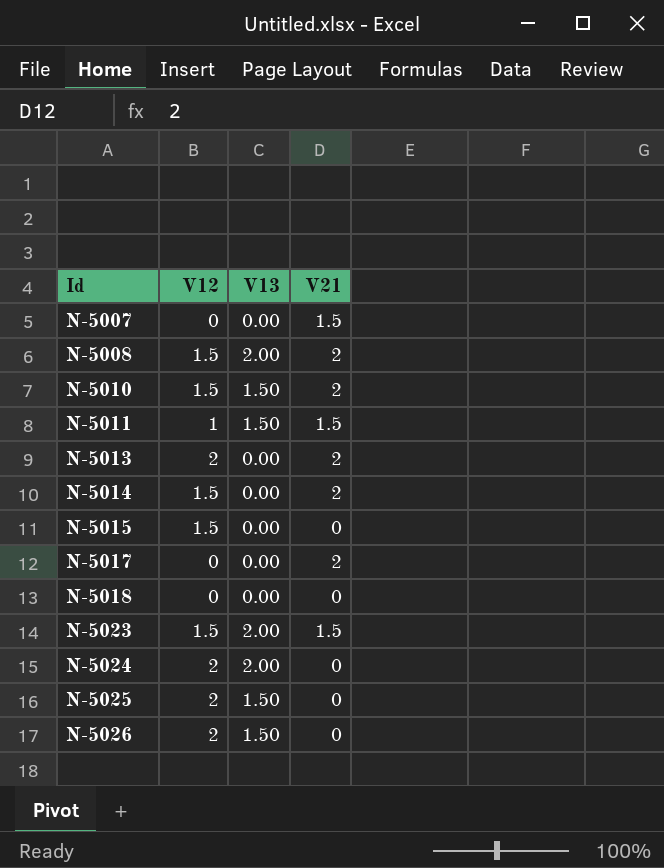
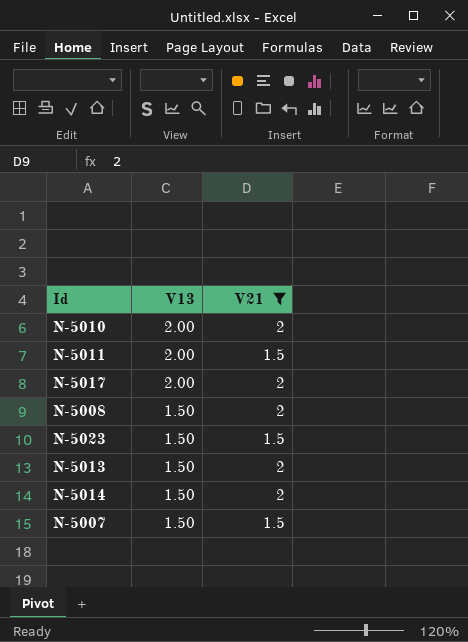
filter: none -> V21 != 0
row order: Id ascending -> V13 descending
column V12 | position: 2 -> none
N-5010 | V13: 1.50 -> 2.00
N-5011 | V13: 1.50 -> 2.00
N-5017 | V13: 0.00 -> 2.00
N-5008 | V13: 2.00 -> 1.50
N-5023 | V13: 2.00 -> 1.50
N-5013 | V13: 0.00 -> 1.50
N-5014 | V13: 0.00 -> 1.50
N-5007 | V13: 0.00 -> 1.50

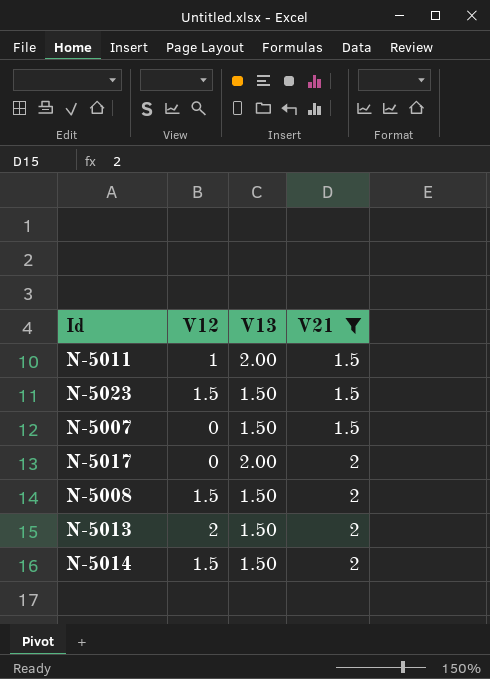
row order: V13 descending -> V21 ascending
column V12 | position: none -> 2
row N-5010: 2.00 | 2 -> none

